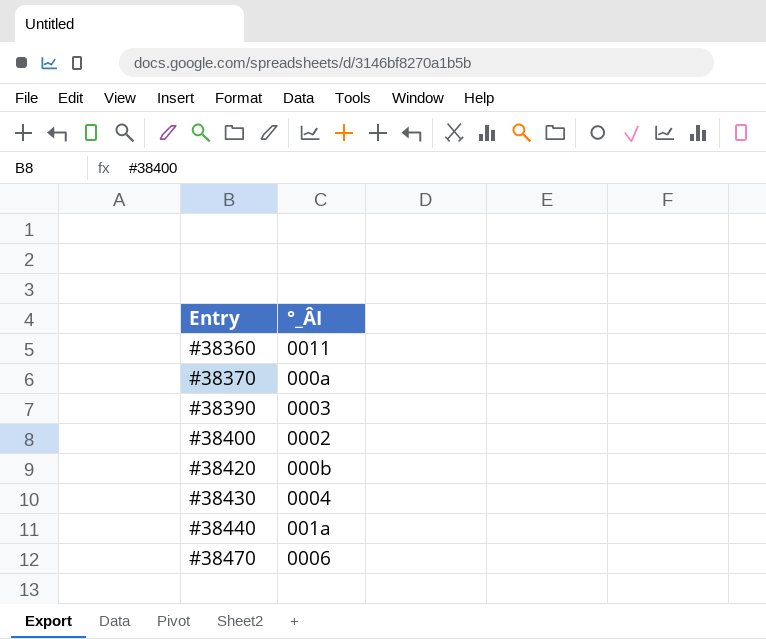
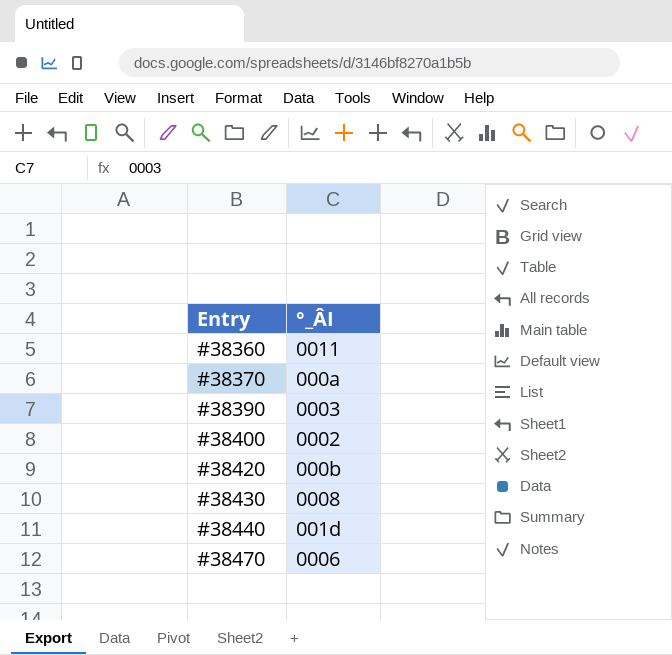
#38430 | °_ÂI: 0004 -> 0008
#38440 | °_ÂI: 001a -> 001d

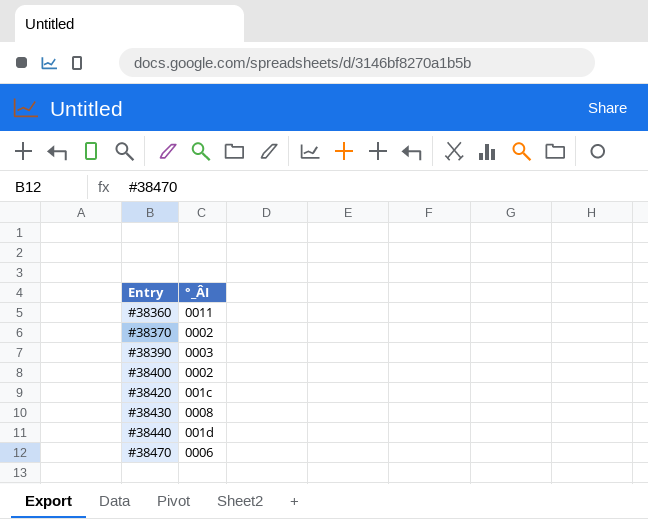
#38370 | °_ÂI: 000a -> 0002
#38420 | °_ÂI: 000b -> 001c

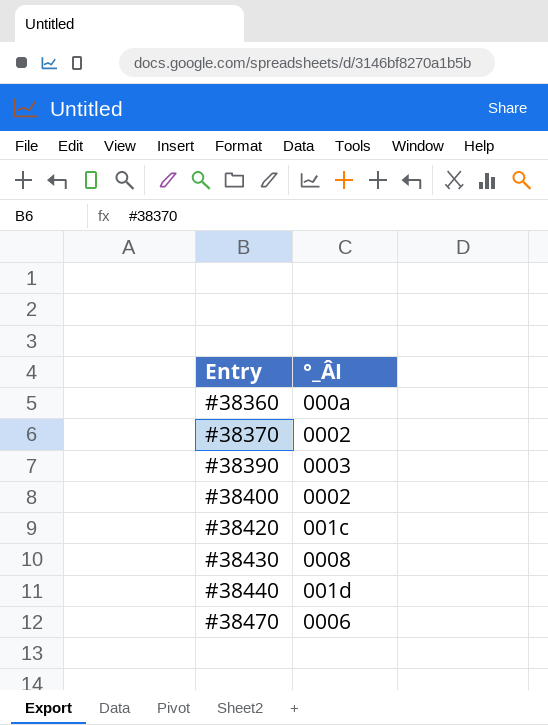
#38360 | °_ÂI: 0011 -> 000a

